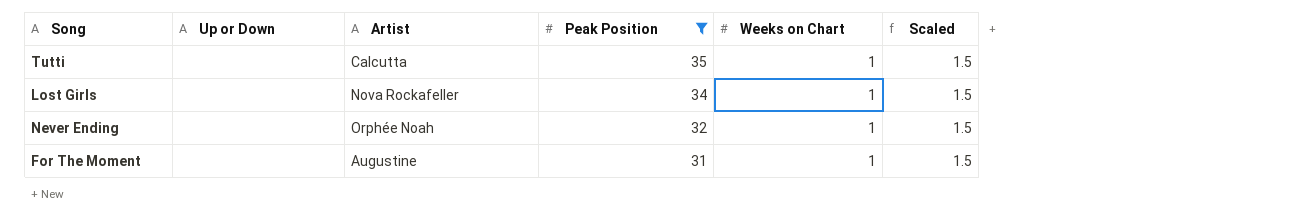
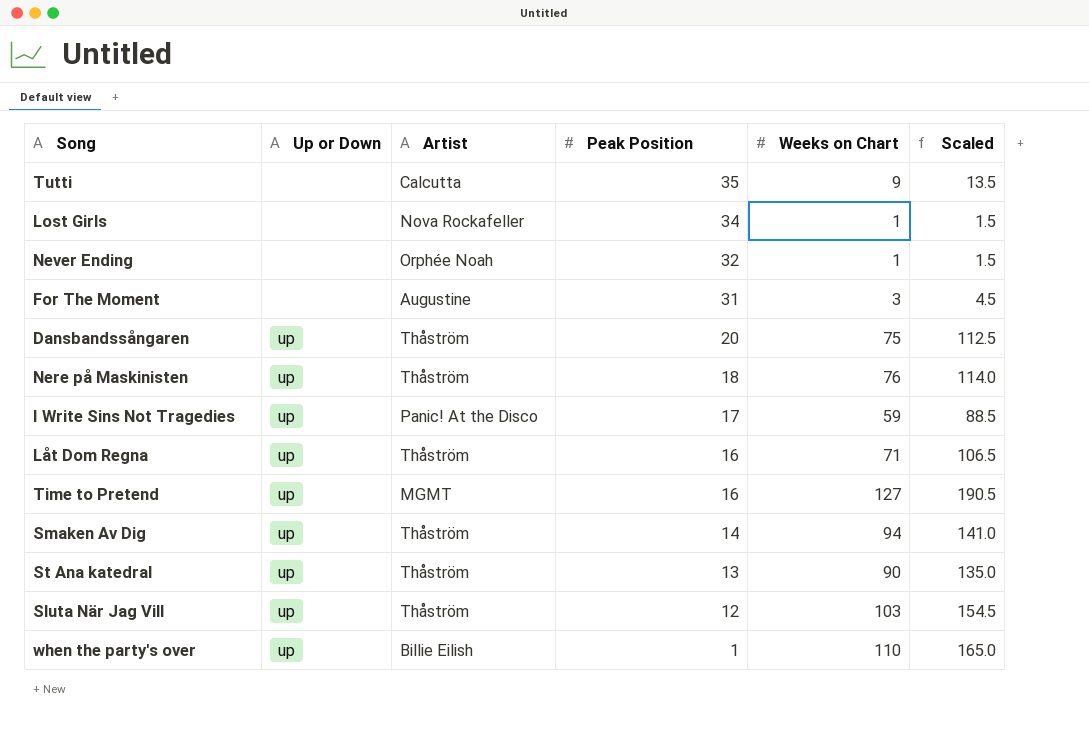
filter: Peak Position >= 31 -> none
Tutti | Weeks on Chart: 1 -> 9
Tutti | Scaled: 1.5 -> 13.5
For The Moment | Weeks on Chart: 1 -> 3
For The Moment | Scaled: 1.5 -> 4.5

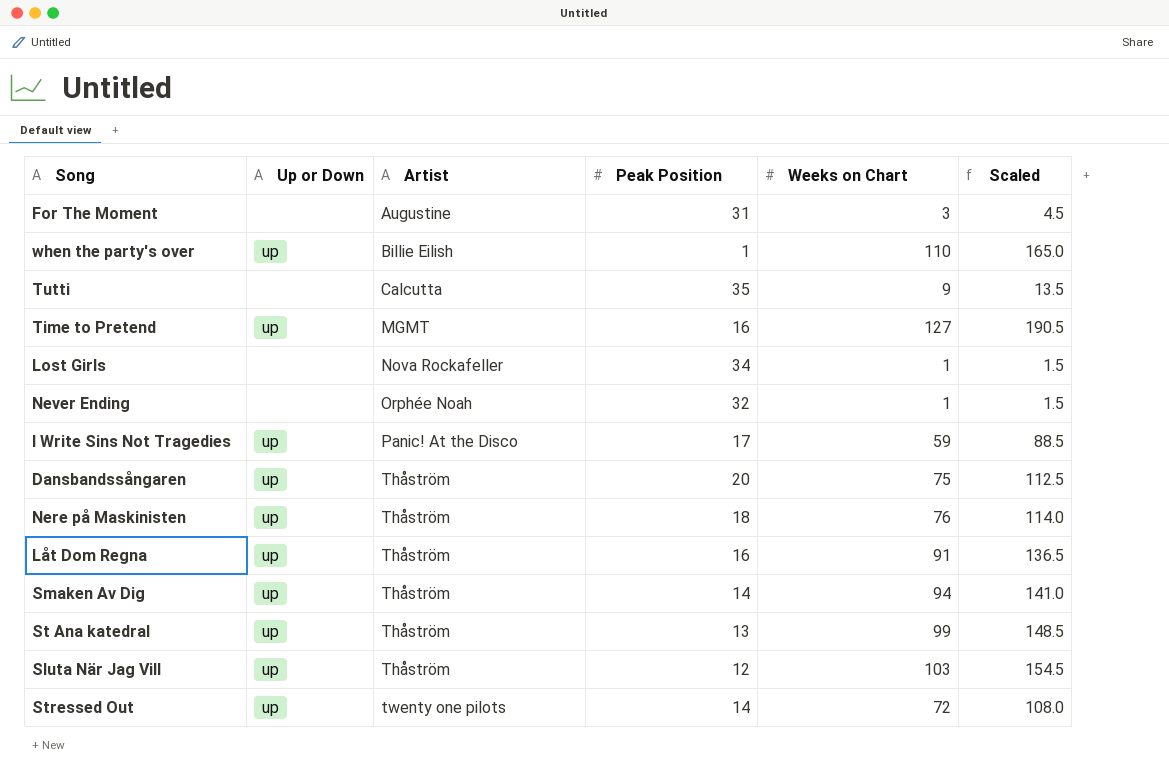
row order: Peak Position descending -> Artist ascending
Låt Dom Regna | Weeks on Chart: 71 -> 91
Låt Dom Regna | Scaled: 106.5 -> 136.5
St Ana katedral | Weeks on Chart: 90 -> 99
St Ana katedral | Scaled: 135.0 -> 148.5
row Stressed Out: none -> up | twenty one pilots | 14 | 72 | 108.0

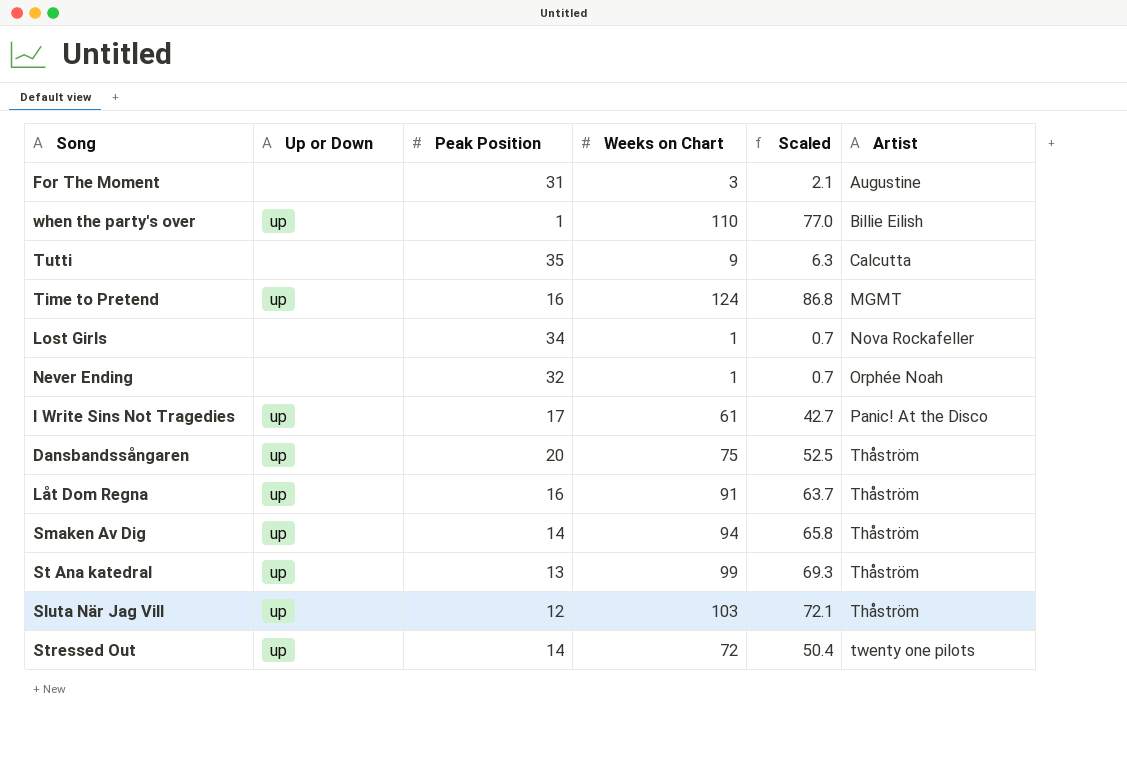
column Scaled | formula: [Weeks on Chart] * 1.5 -> [Weeks on Chart] * 0.7
column Artist | position: 3 -> 6
row Nere på Maskinisten: up | Thåström | 18 | 76 | 114.0 -> none
Time to Pretend | Weeks on Chart: 127 -> 124
I Write Sins Not Tragedies | Weeks on Chart: 59 -> 61

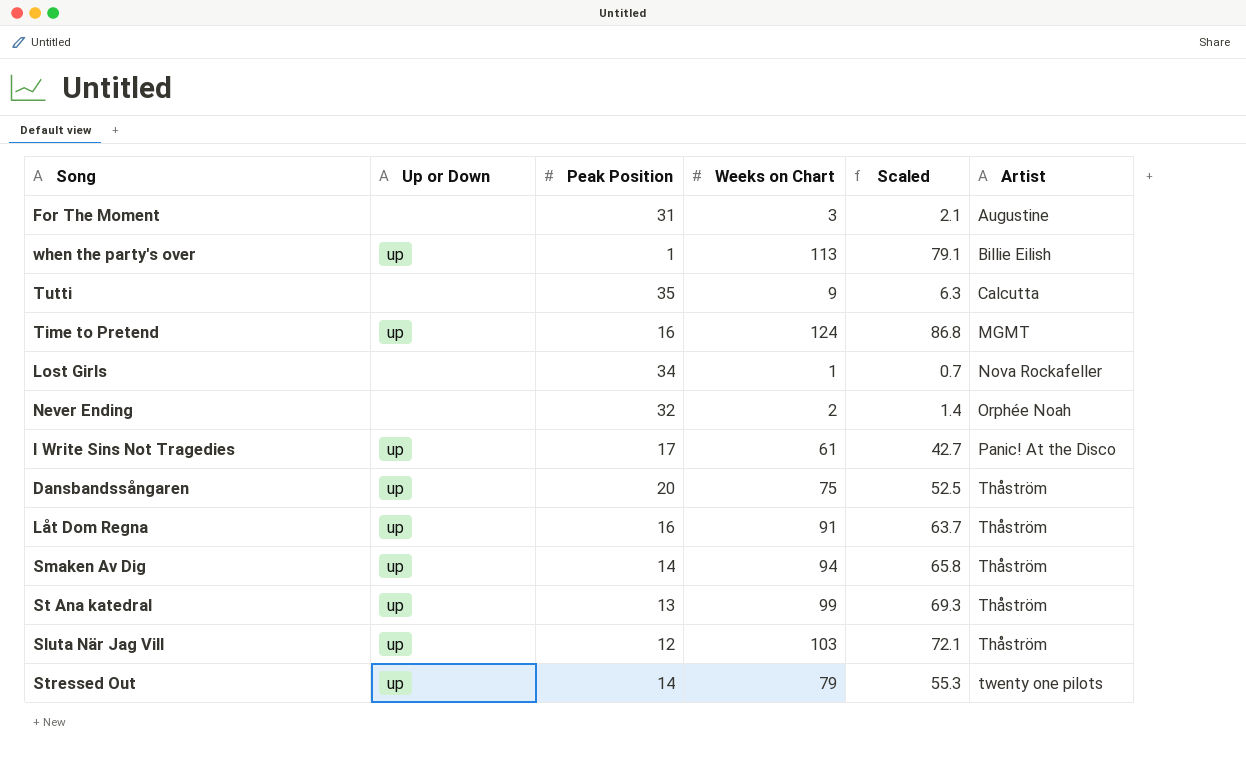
when the party's over | Weeks on Chart: 110 -> 113
when the party's over | Scaled: 77.0 -> 79.1
Never Ending | Weeks on Chart: 1 -> 2
Never Ending | Scaled: 0.7 -> 1.4
Stressed Out | Weeks on Chart: 72 -> 79
Stressed Out | Scaled: 50.4 -> 55.3

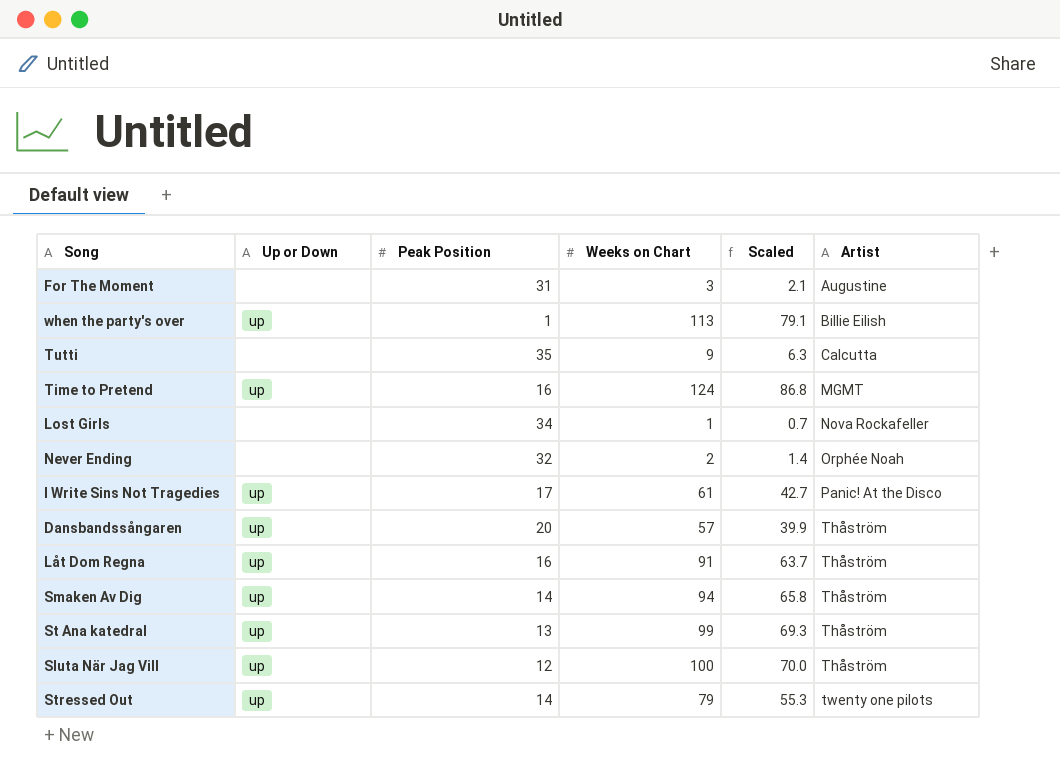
Dansbandssångaren | Weeks on Chart: 75 -> 57
Dansbandssångaren | Scaled: 52.5 -> 39.9
Sluta När Jag Vill | Weeks on Chart: 103 -> 100
Sluta När Jag Vill | Scaled: 72.1 -> 70.0

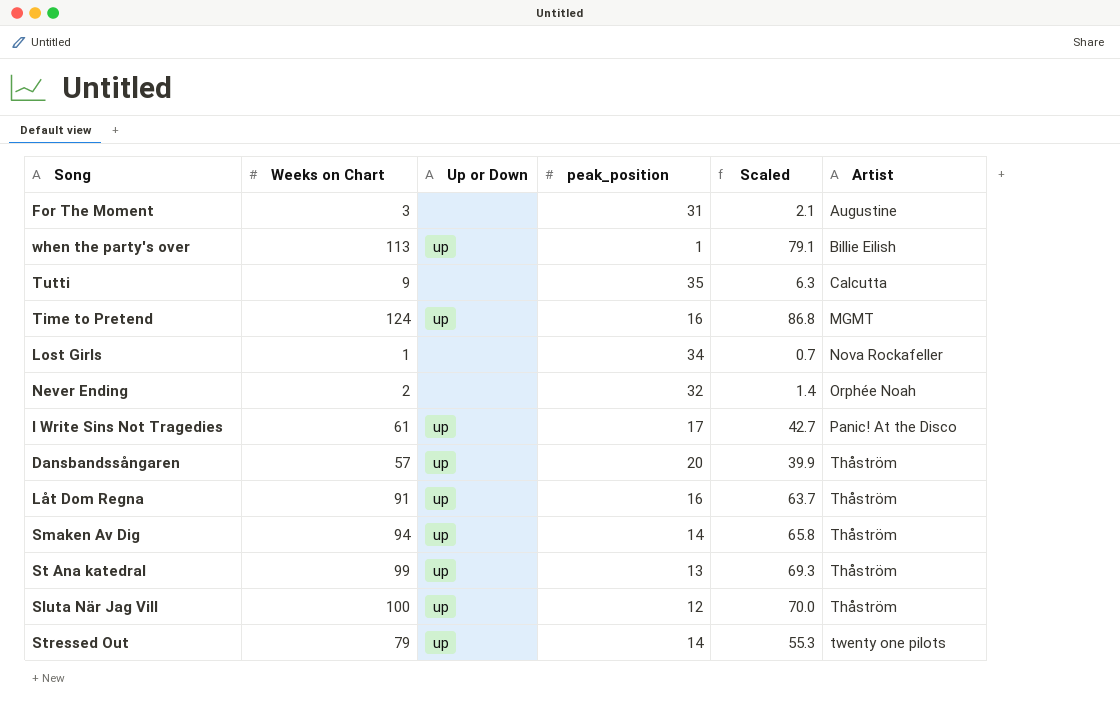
column Weeks on Chart | position: 4 -> 2
column name: Peak Position -> peak_position

